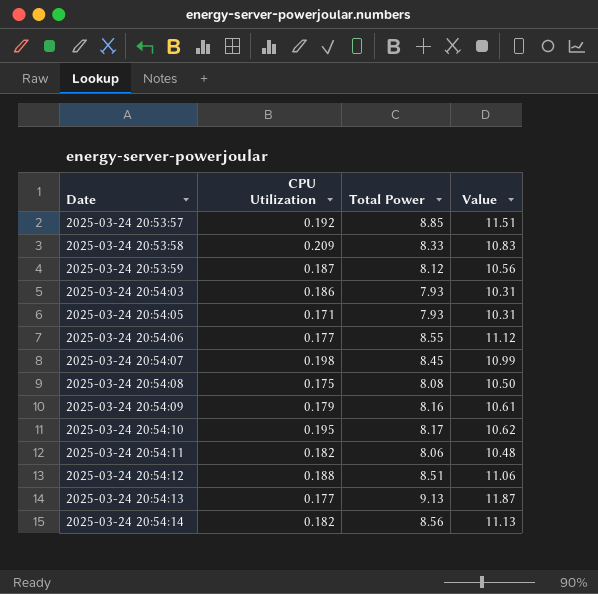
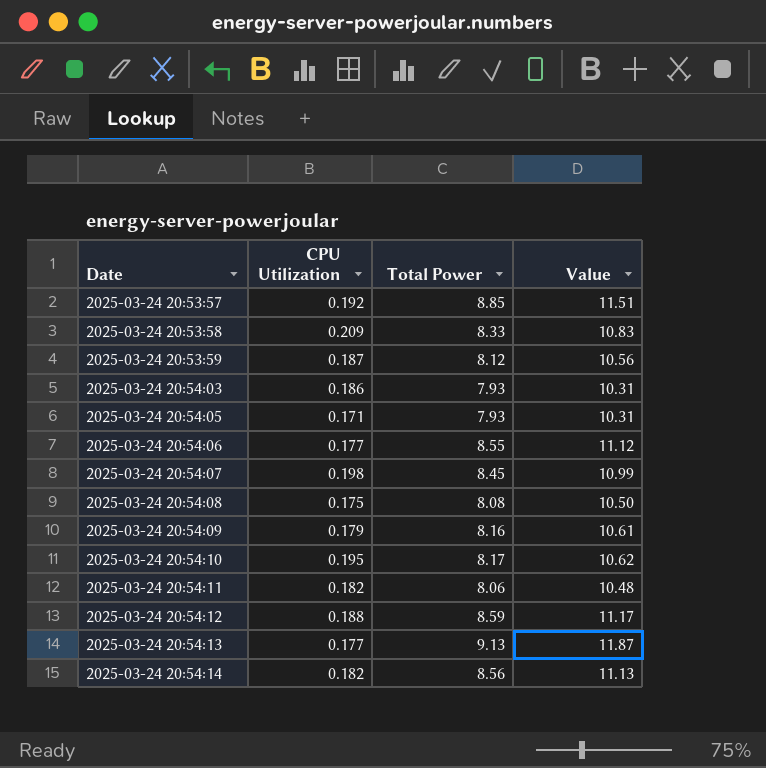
2025-03-24 20:54:12 | Total Power: 8.51 -> 8.59
2025-03-24 20:54:12 | Value: 11.06 -> 11.17

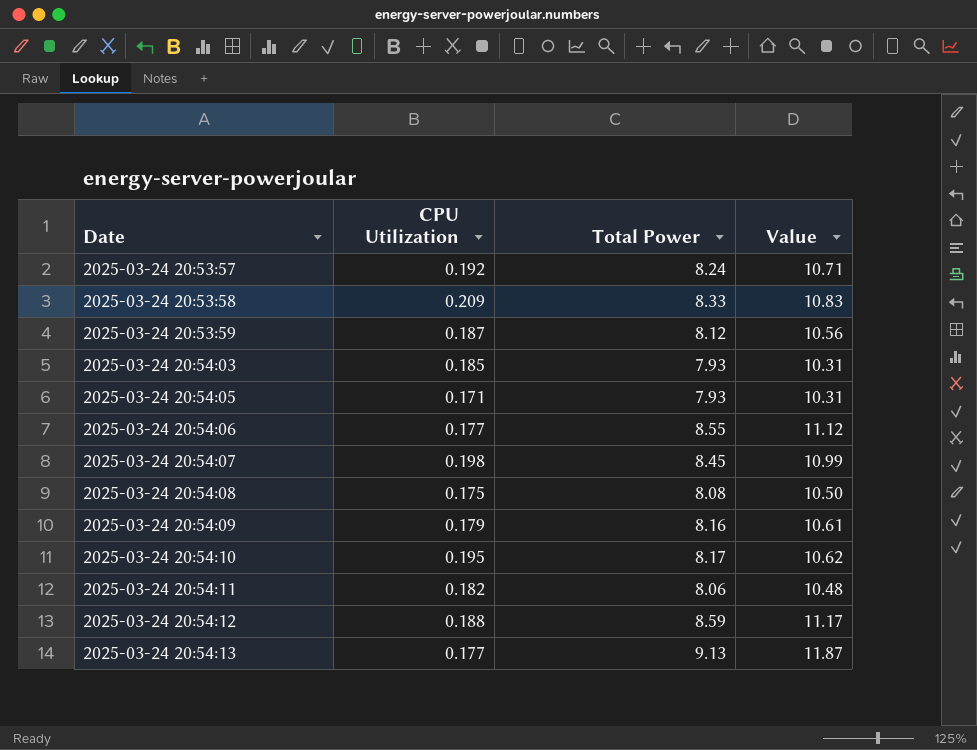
row 2025-03-24 20:54:14: 0.182 | 8.56 | 11.13 -> none
2025-03-24 20:53:57 | Total Power: 8.85 -> 8.24
2025-03-24 20:53:57 | Value: 11.51 -> 10.71
2025-03-24 20:54:03 | CPU Utilization: 0.186 -> 0.185

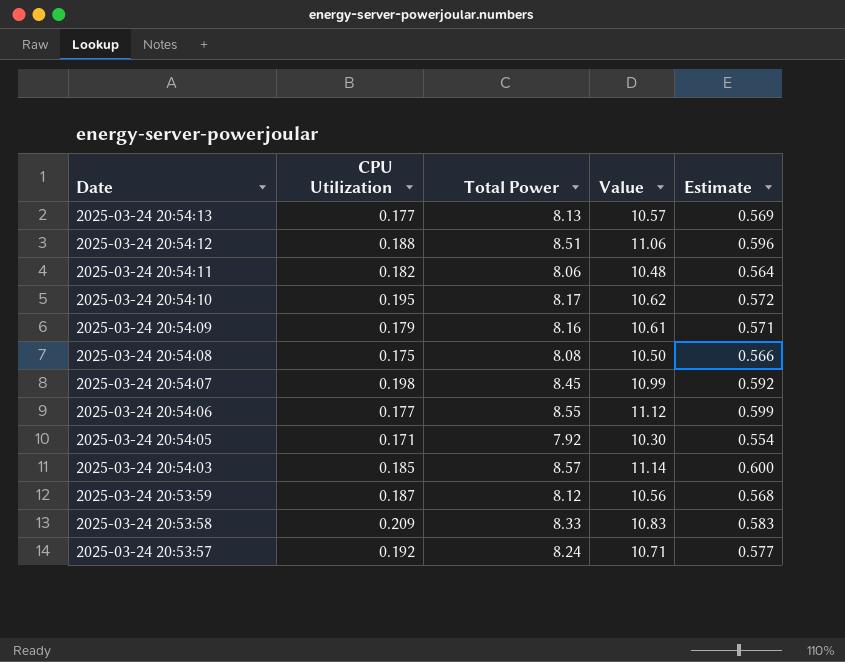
row order: Date ascending -> Date descending
column Estimate | formula: none -> [Total Power] * 0.07
2025-03-24 20:54:13 | Total Power: 9.13 -> 8.13
2025-03-24 20:54:13 | Value: 11.87 -> 10.57
2025-03-24 20:54:12 | Total Power: 8.59 -> 8.51
2025-03-24 20:54:12 | Value: 11.17 -> 11.06
2025-03-24 20:54:05 | Total Power: 7.93 -> 7.92
2025-03-24 20:54:05 | Value: 10.31 -> 10.30
2025-03-24 20:54:03 | Total Power: 7.93 -> 8.57
2025-03-24 20:54:03 | Value: 10.31 -> 11.14

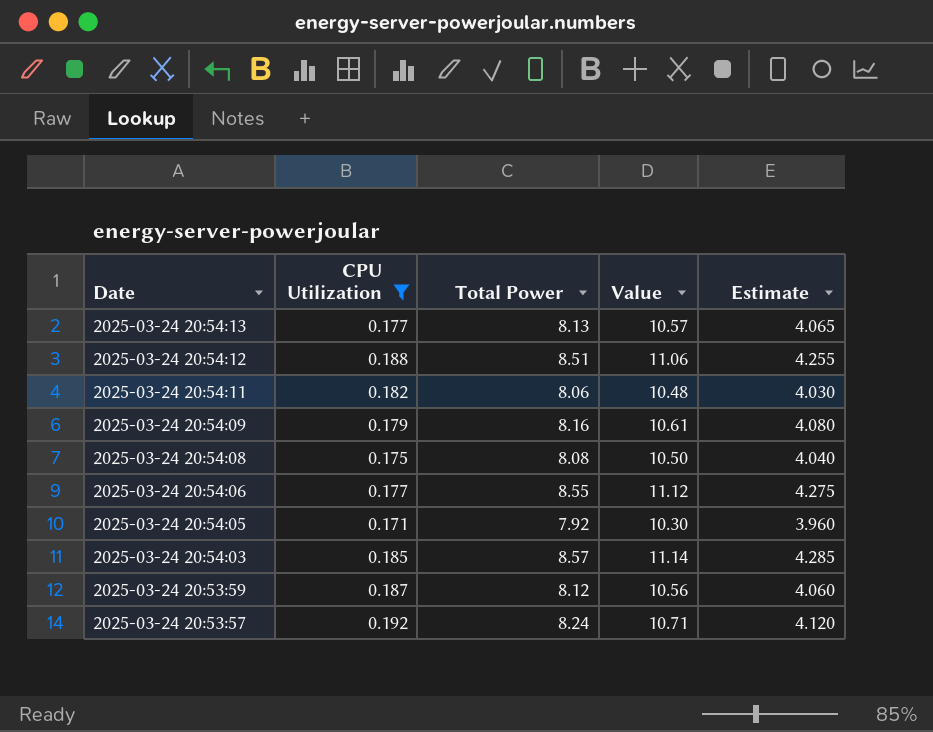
filter: none -> CPU Utilization <= 0.192
column Estimate | formula: [Total Power] * 0.07 -> [Total Power] * 0.5

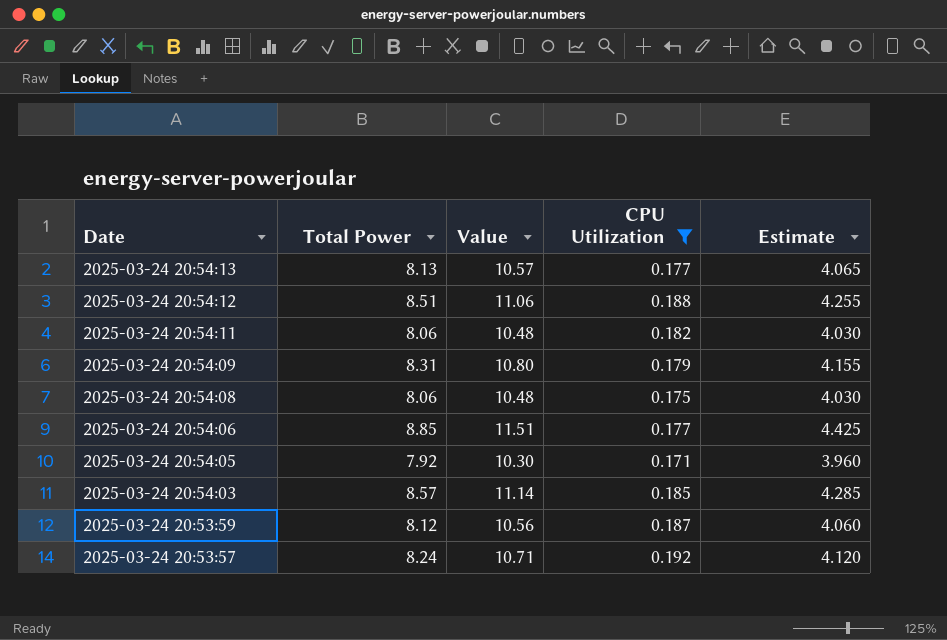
column CPU Utilization | position: 2 -> 4
2025-03-24 20:54:09 | Total Power: 8.16 -> 8.31
2025-03-24 20:54:09 | Value: 10.61 -> 10.80
2025-03-24 20:54:09 | Estimate: 4.080 -> 4.155
2025-03-24 20:54:08 | Total Power: 8.08 -> 8.06
2025-03-24 20:54:08 | Value: 10.50 -> 10.48
2025-03-24 20:54:08 | Estimate: 4.040 -> 4.030
2025-03-24 20:54:06 | Total Power: 8.55 -> 8.85
2025-03-24 20:54:06 | Value: 11.12 -> 11.51
2025-03-24 20:54:06 | Estimate: 4.275 -> 4.425

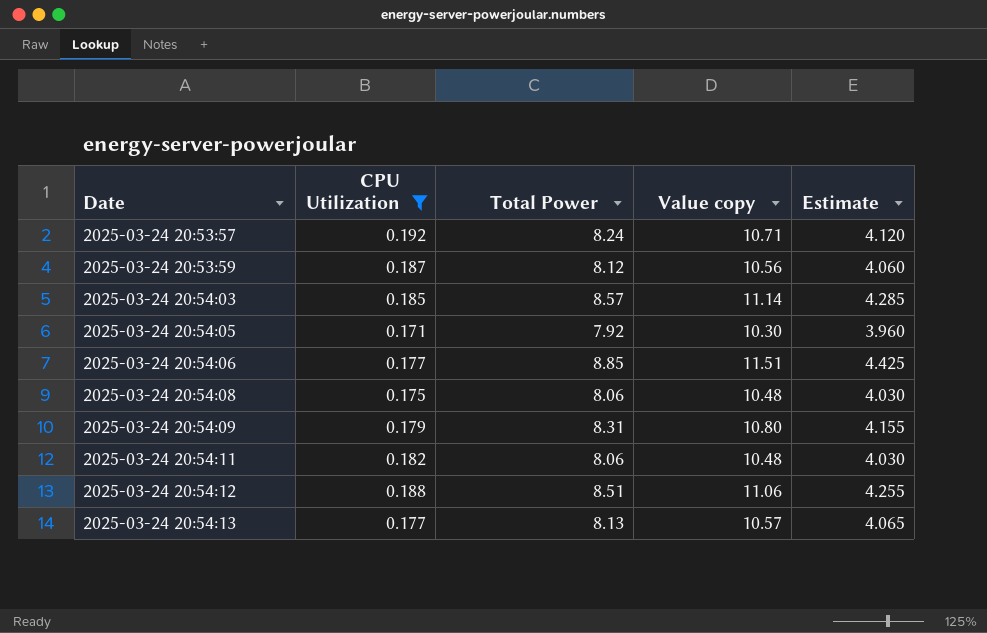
row order: Date descending -> Date ascending
column CPU Utilization | position: 4 -> 2
column name: Value -> Value copy

